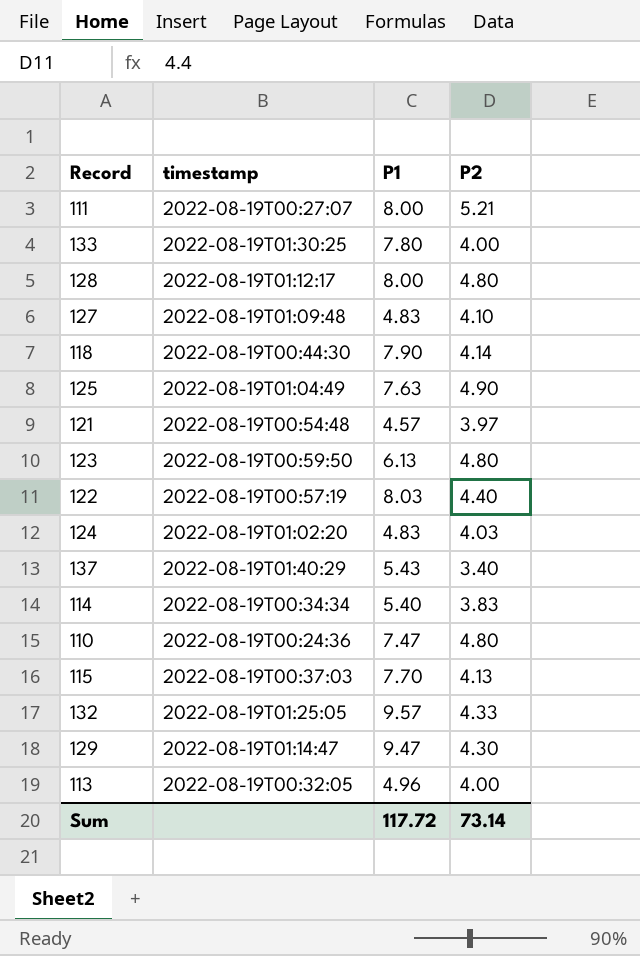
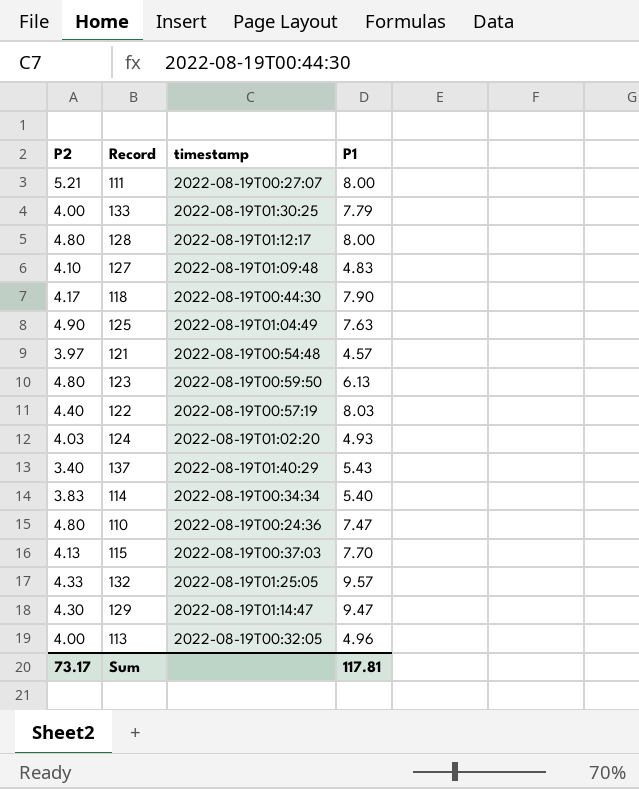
column P2 | position: 4 -> 1
133 | P1: 7.80 -> 7.79
118 | P2: 4.14 -> 4.17
124 | P1: 4.83 -> 4.93
Sum | P2: 73.14 -> 73.17
Sum | P1: 117.72 -> 117.81

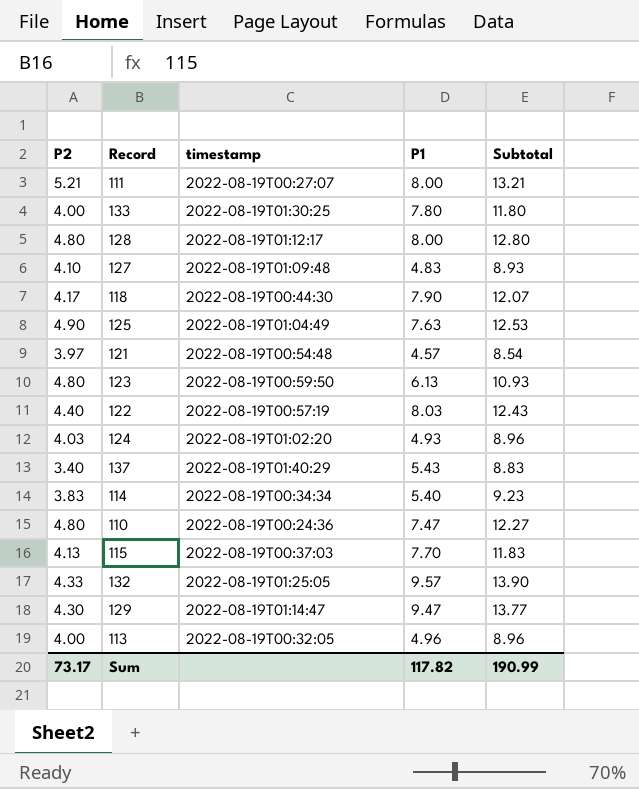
column Subtotal | formula: none -> [P2] + [P1]
133 | P1: 7.79 -> 7.80
Sum | P1: 117.81 -> 117.82

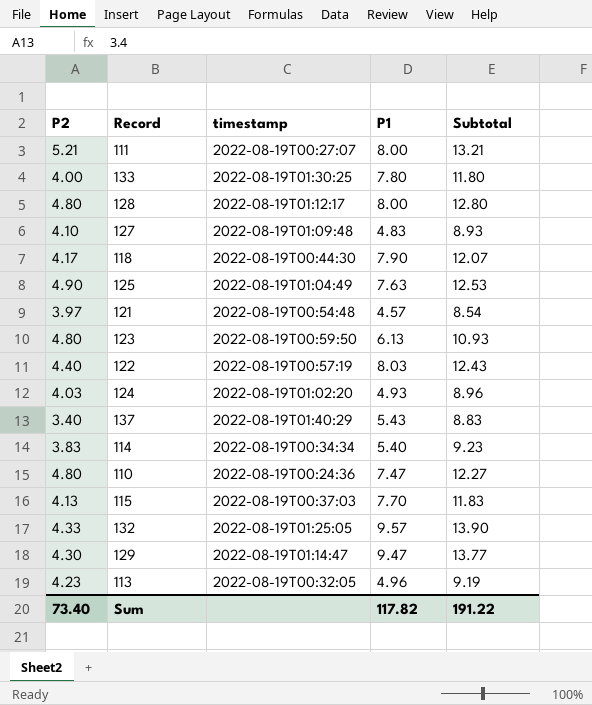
113 | P2: 4.00 -> 4.23
113 | Subtotal: 8.96 -> 9.19
Sum | P2: 73.17 -> 73.40
Sum | Subtotal: 190.99 -> 191.22

